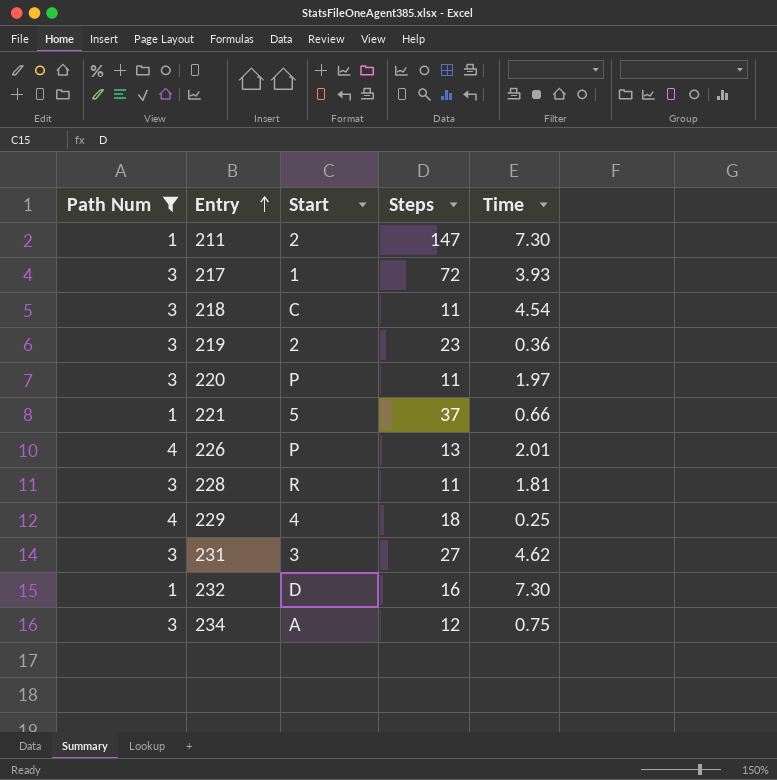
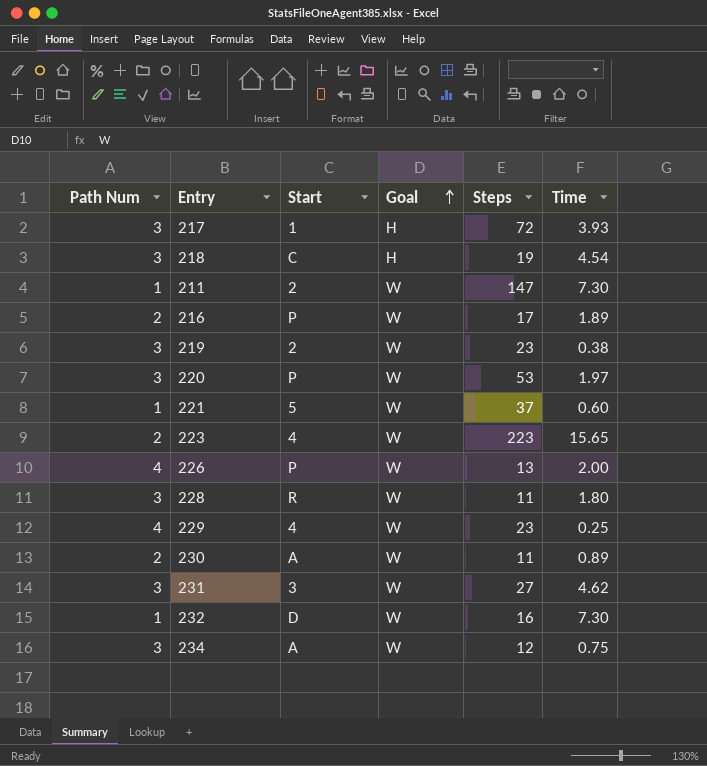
filter: Path Num != 2 -> none
row order: Entry ascending -> Goal ascending
column Goal | position: none -> 4
218 | Steps: 11 -> 19
219 | Time: 0.36 -> 0.38
220 | Steps: 11 -> 53
221 | Time: 0.66 -> 0.60
226 | Time: 2.01 -> 2.00
228 | Time: 1.81 -> 1.80
229 | Steps: 18 -> 23

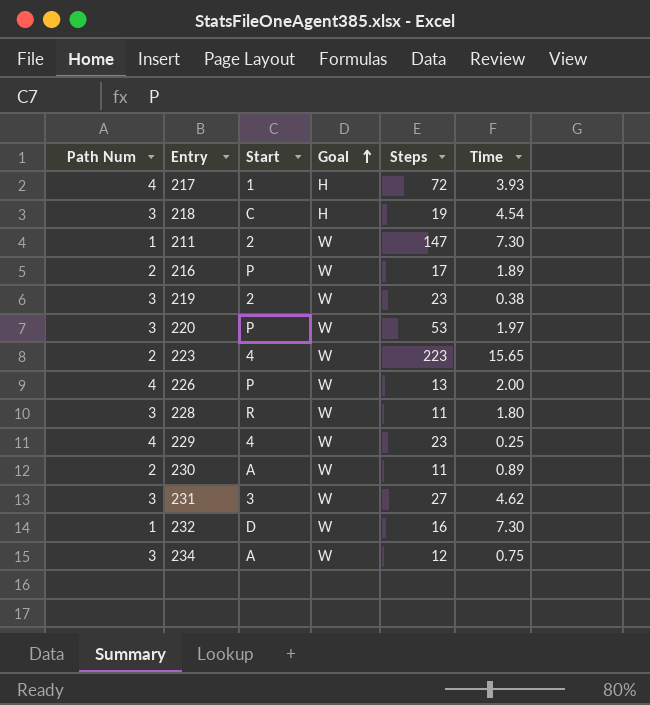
row 221: 1 | 5 | W | 37 | 0.60 -> none
217 | Path Num: 3 -> 4

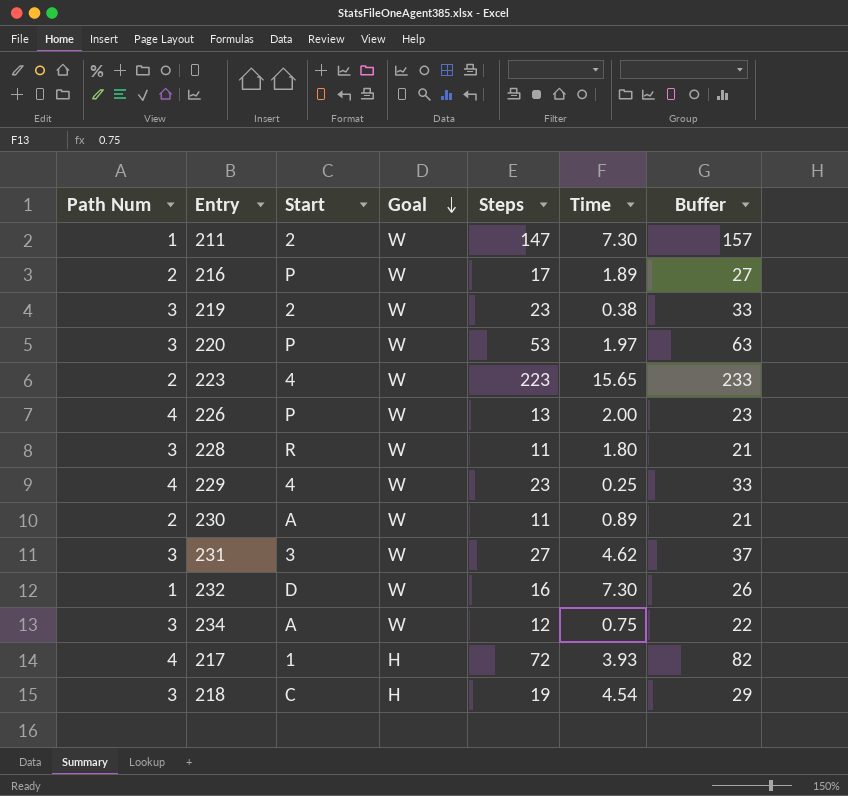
row order: Goal ascending -> Goal descending
column Buffer | formula: none -> [Steps] + 10

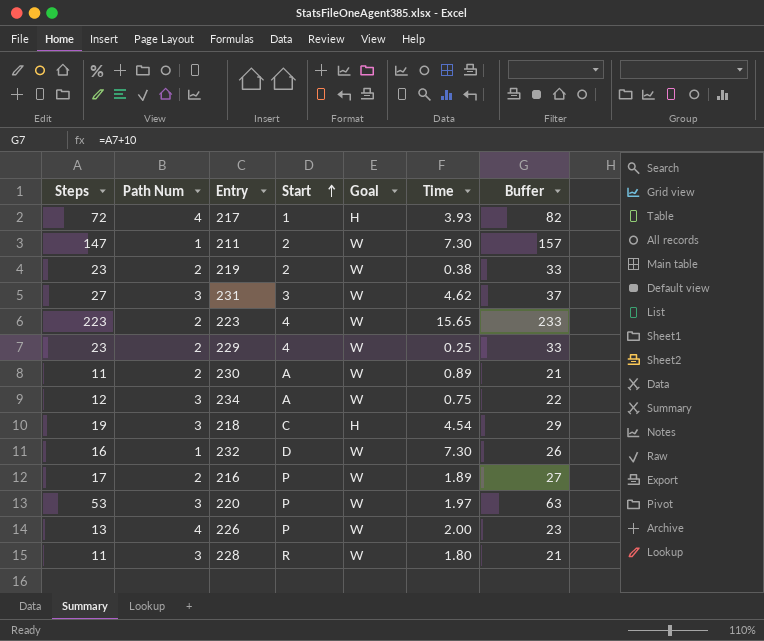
row order: Goal descending -> Start ascending
column Steps | position: 5 -> 1
219 | Path Num: 3 -> 2
229 | Path Num: 4 -> 2

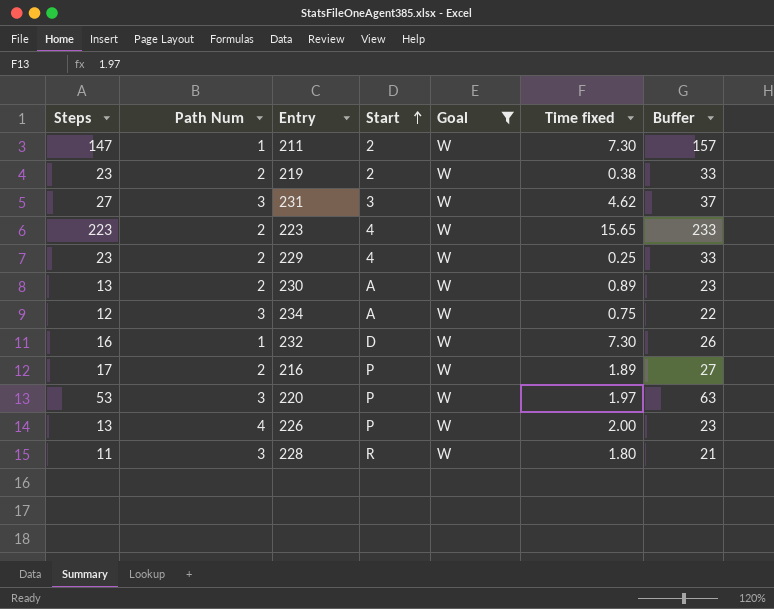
filter: none -> Goal = W
column name: Time -> Time fixed
230 | Steps: 11 -> 13
230 | Buffer: 21 -> 23

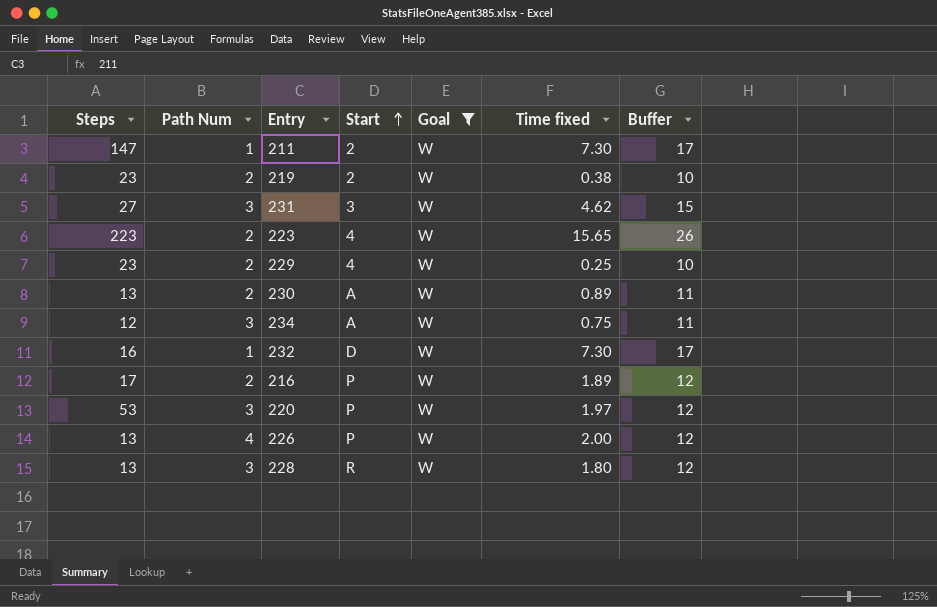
column Buffer | formula: [Steps] + 10 -> [Time fixed] + 10
228 | Steps: 11 -> 13

